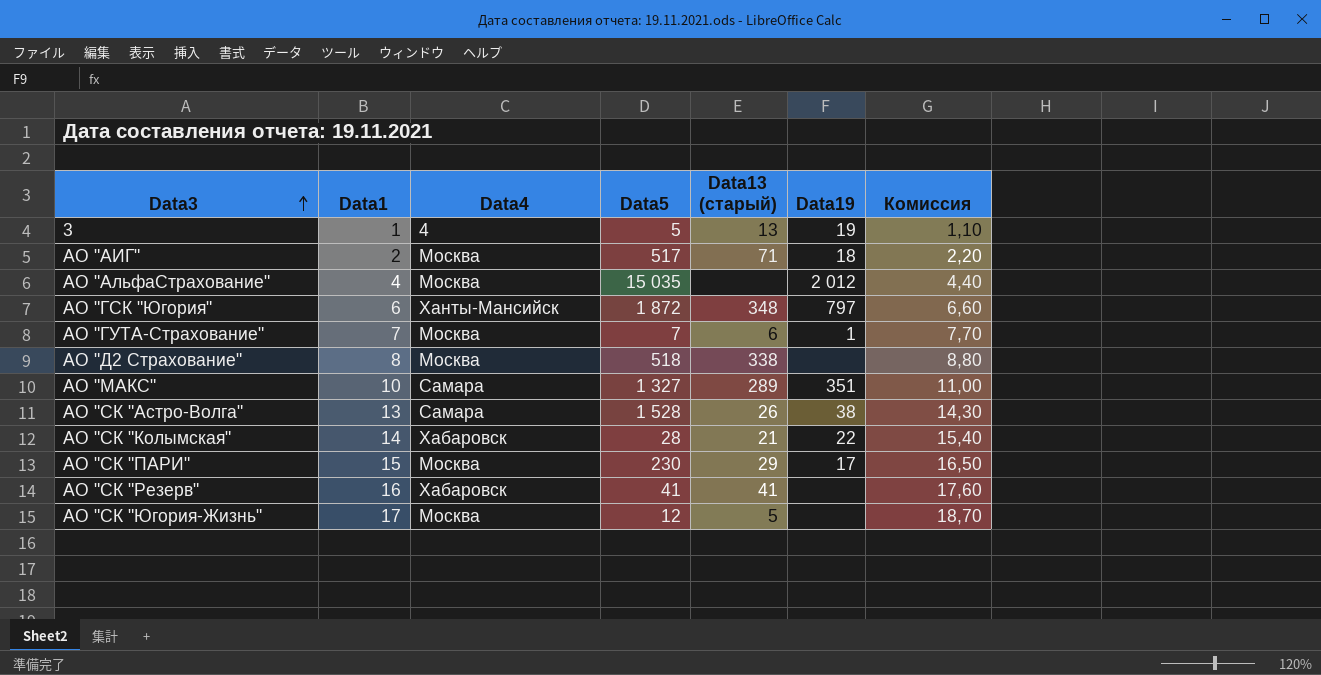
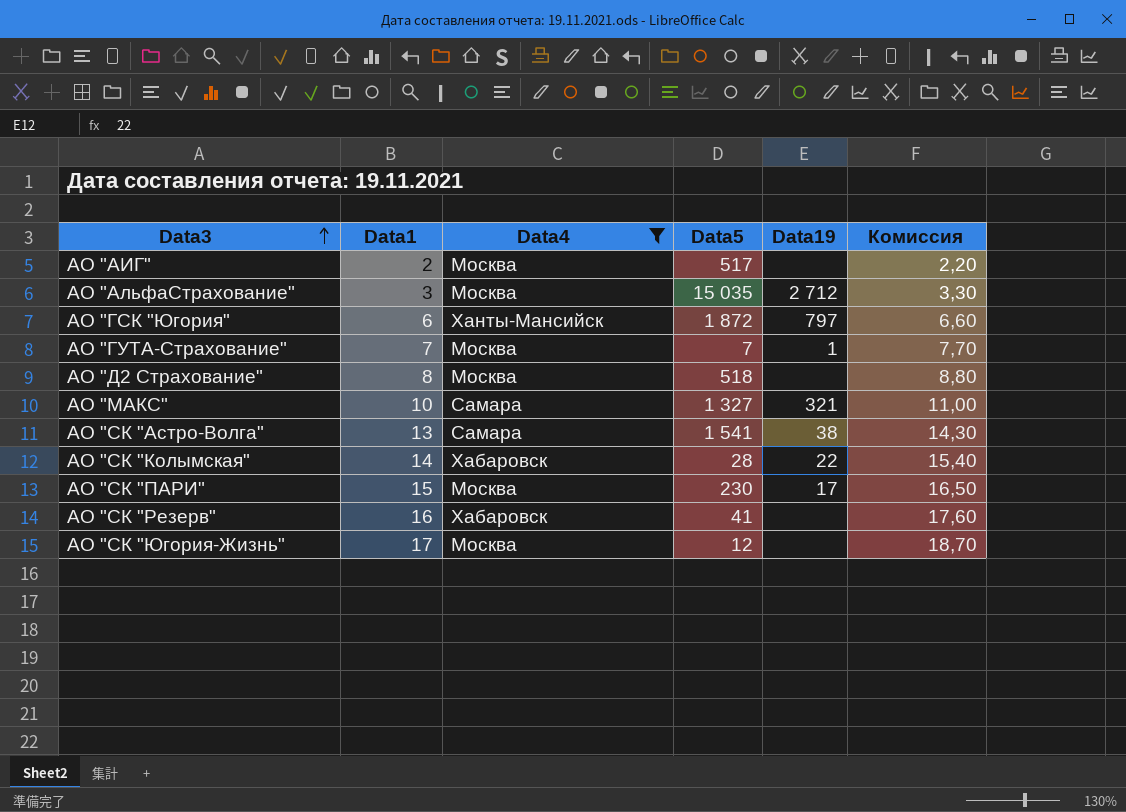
filter: none -> Data4 != 4
column Data13 (старый) | position: 5 -> none
АО "АИГ" | Data19: 18 -> none
АО "АльфаСтрахование" | Data1: 4 -> 3
АО "АльфаСтрахование" | Data19: 2 012 -> 2 712
АО "АльфаСтрахование" | Комиссия: 4,40 -> 3,30
АО "МАКС" | Data19: 351 -> 321
АО "СК "Астро-Волга" | Data5: 1 528 -> 1 541

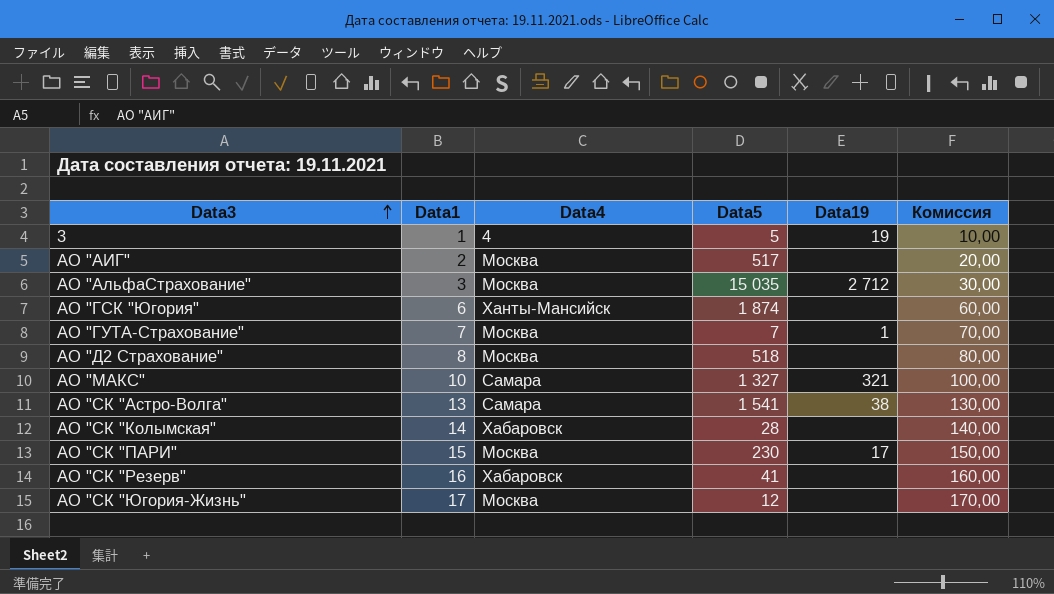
filter: Data4 != 4 -> none
column Комиссия | formula: [Data1] * 1,1 -> [Data1] * 10
АО "ГСК "Югория" | Data5: 1 872 -> 1 874
АО "ГСК "Югория" | Data19: 797 -> none
АО "СК "Колымская" | Data19: 22 -> none

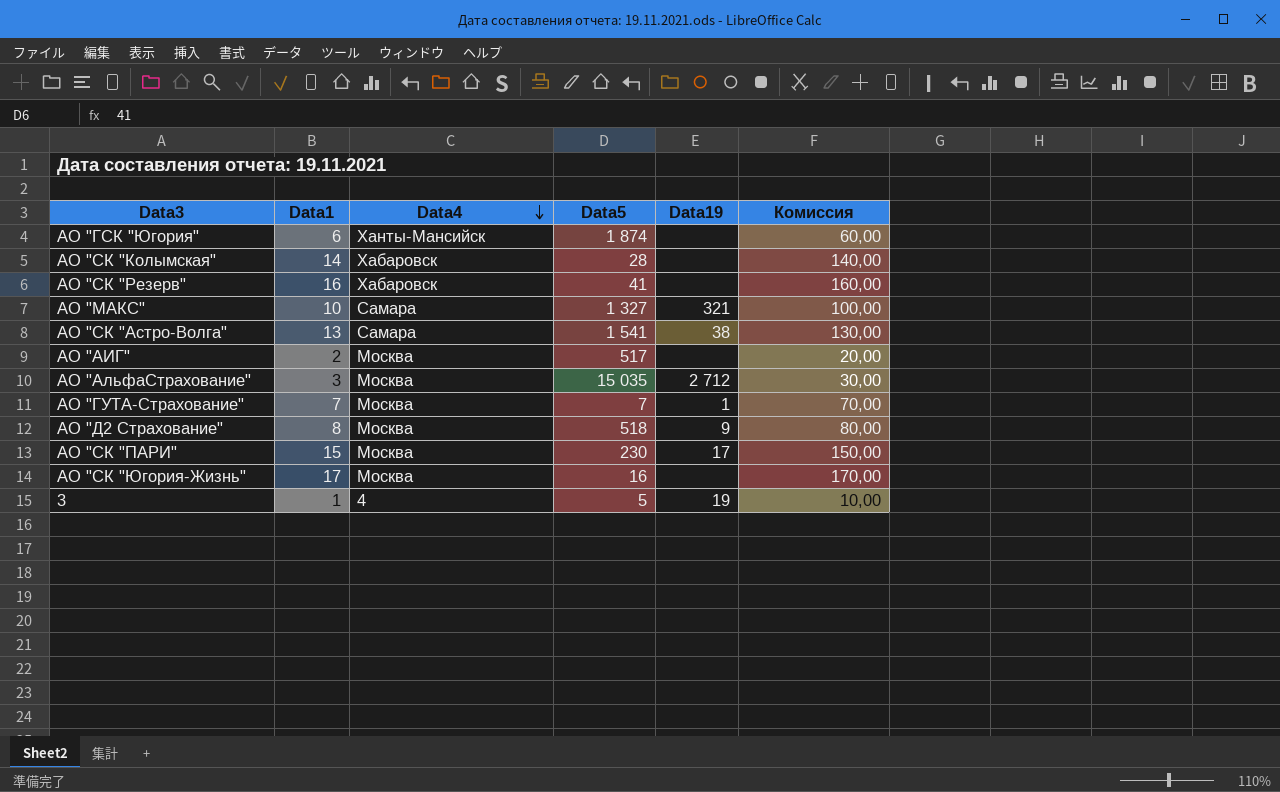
row order: Data3 ascending -> Data4 descending
АО "Д2 Страхование" | Data19: none -> 9
АО "СК "Югория-Жизнь" | Data5: 12 -> 16

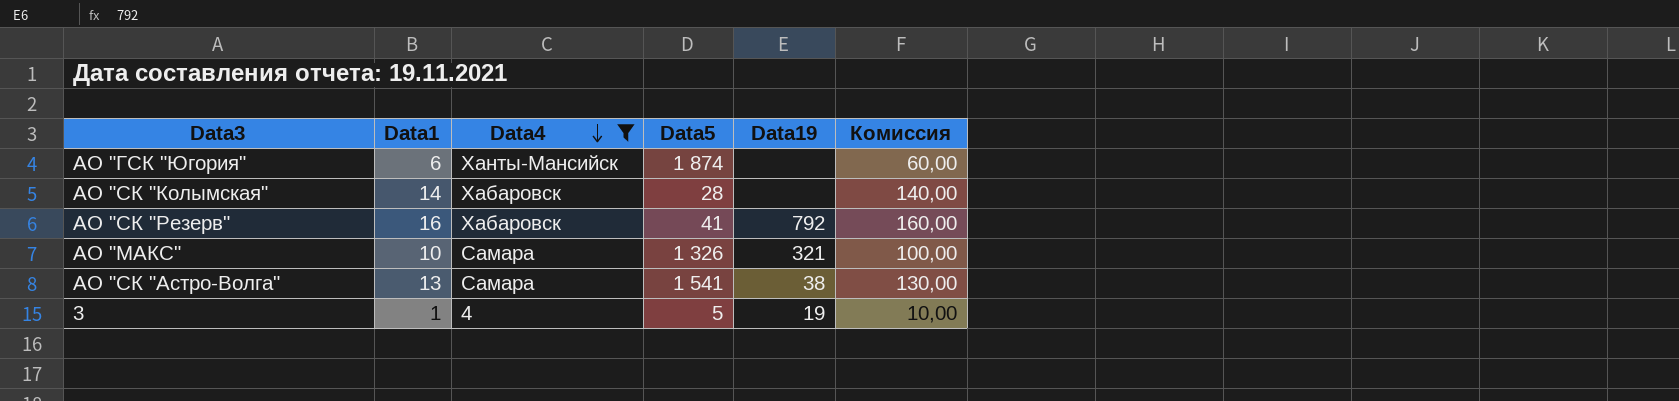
filter: none -> Data4 != Москва
АО "СК "Резерв" | Data19: none -> 792
АО "МАКС" | Data5: 1 327 -> 1 326

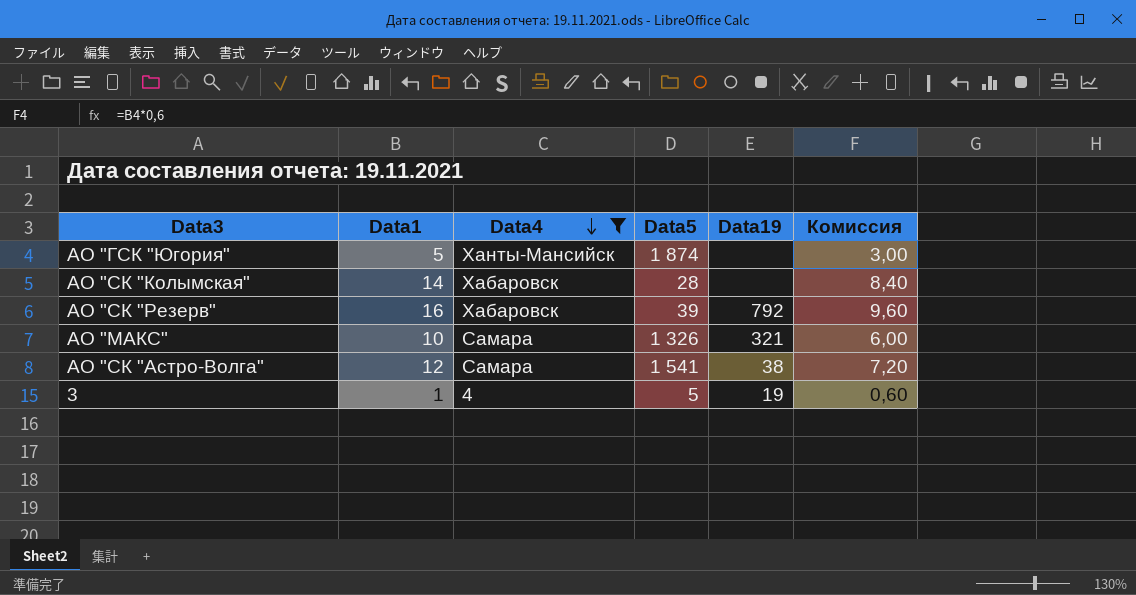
column Комиссия | formula: [Data1] * 10 -> [Data1] * 0,6
АО "ГСК "Югория" | Data1: 6 -> 5
АО "СК "Резерв" | Data5: 41 -> 39
АО "СК "Астро-Волга" | Data1: 13 -> 12

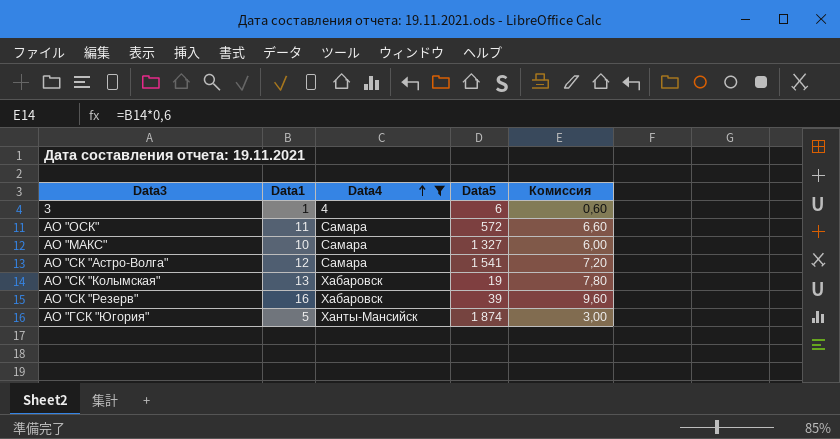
row order: Data4 descending -> Data4 ascending
column Data19 | position: 5 -> none
3 | Data5: 5 -> 6
row АО "ОСК": none -> 11 | Самара | 572 | 6,60
АО "МАКС" | Data5: 1 326 -> 1 327
АО "СК "Колымская" | Data1: 14 -> 13
АО "СК "Колымская" | Data5: 28 -> 19
АО "СК "Колымская" | Комиссия: 8,40 -> 7,80

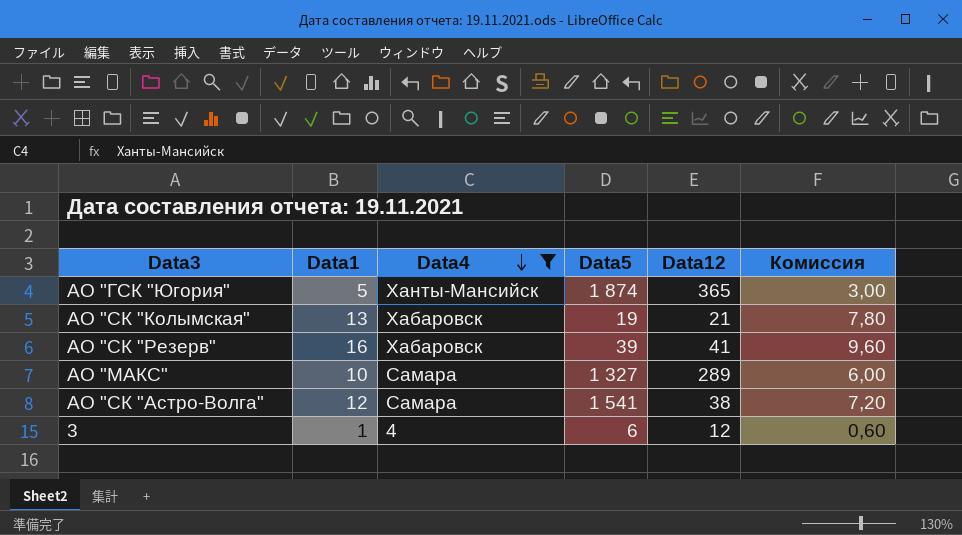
row order: Data4 ascending -> Data4 descending
column Data12 | position: none -> 5
row АО "ОСК": 11 | Самара | 572 | 6,60 -> none

